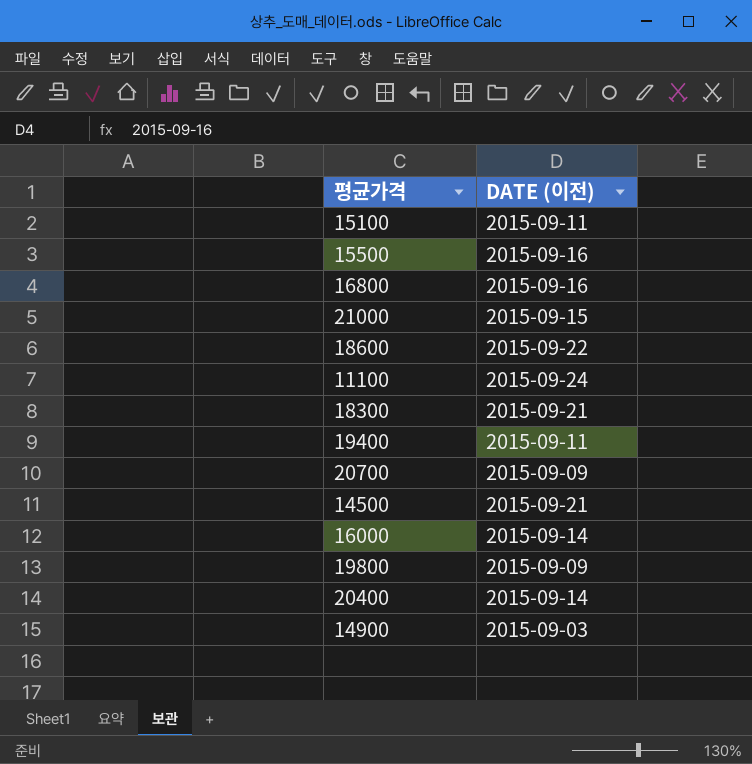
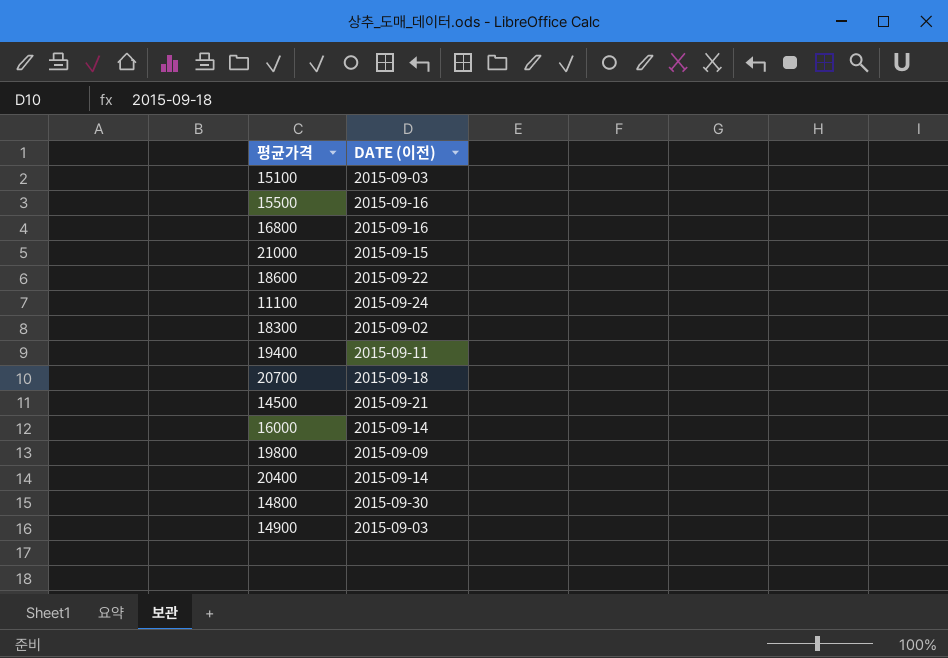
15100 | DATE (이전): 2015-09-11 -> 2015-09-03
18300 | DATE (이전): 2015-09-21 -> 2015-09-02
20700 | DATE (이전): 2015-09-09 -> 2015-09-18
row 14800: none -> 2015-09-30

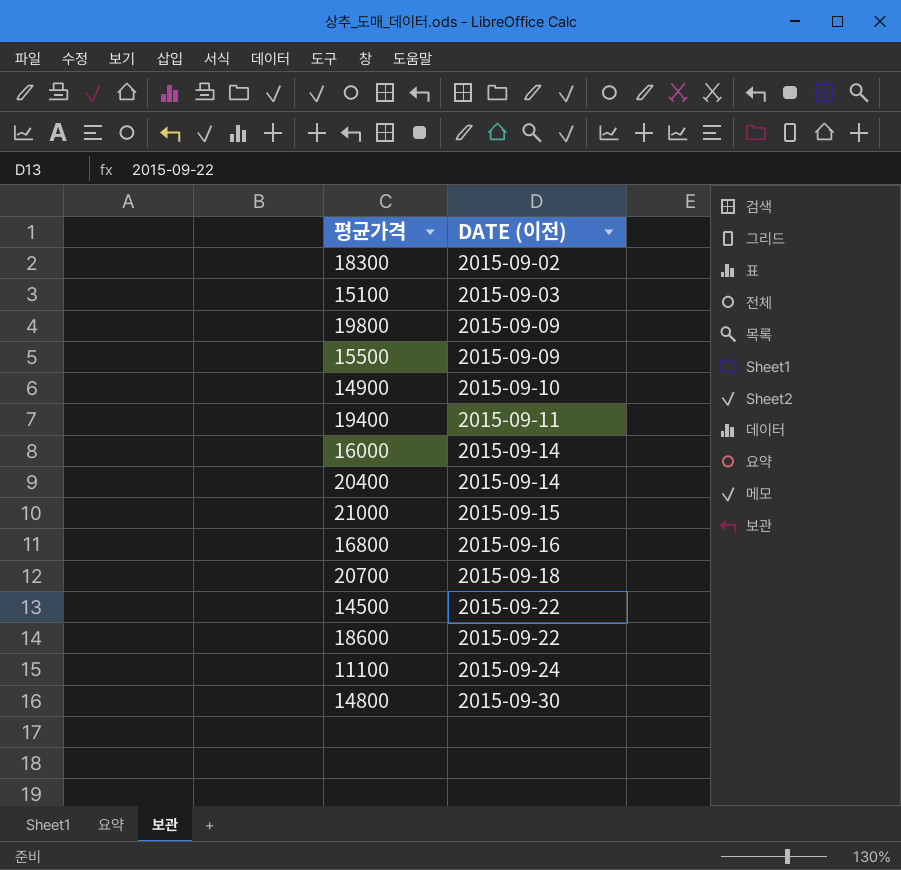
row order: none -> DATE (이전) ascending
15500 | DATE (이전): 2015-09-16 -> 2015-09-09
14900 | DATE (이전): 2015-09-03 -> 2015-09-10
14500 | DATE (이전): 2015-09-21 -> 2015-09-22

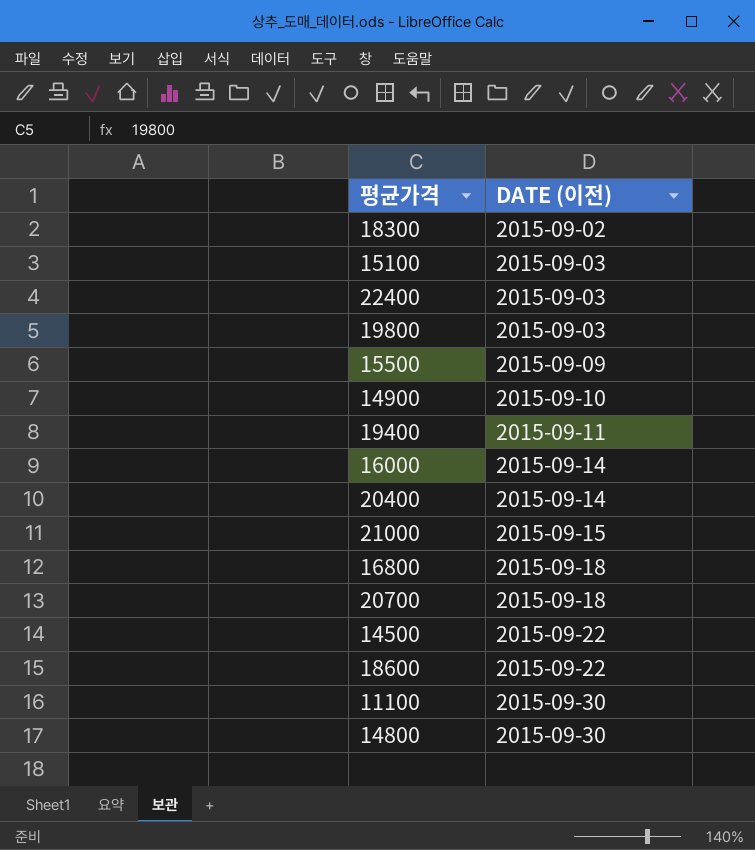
row 22400: none -> 2015-09-03
19800 | DATE (이전): 2015-09-09 -> 2015-09-03
16800 | DATE (이전): 2015-09-16 -> 2015-09-18
11100 | DATE (이전): 2015-09-24 -> 2015-09-30

